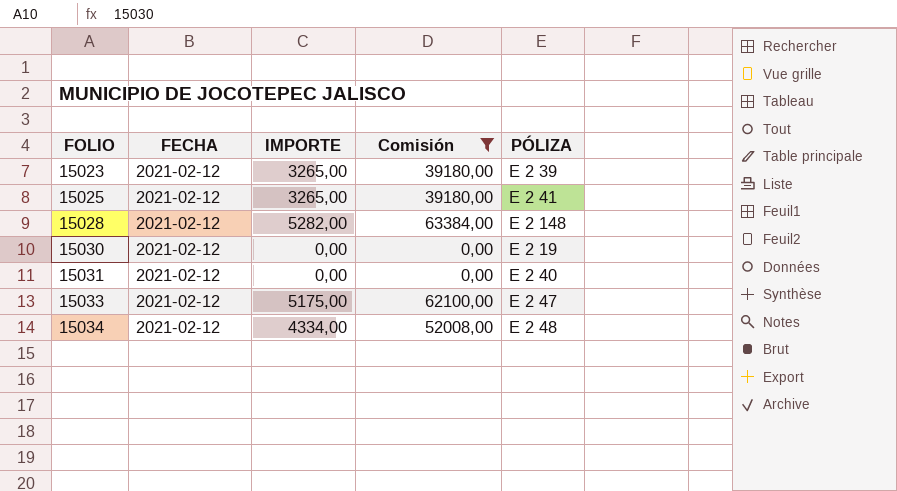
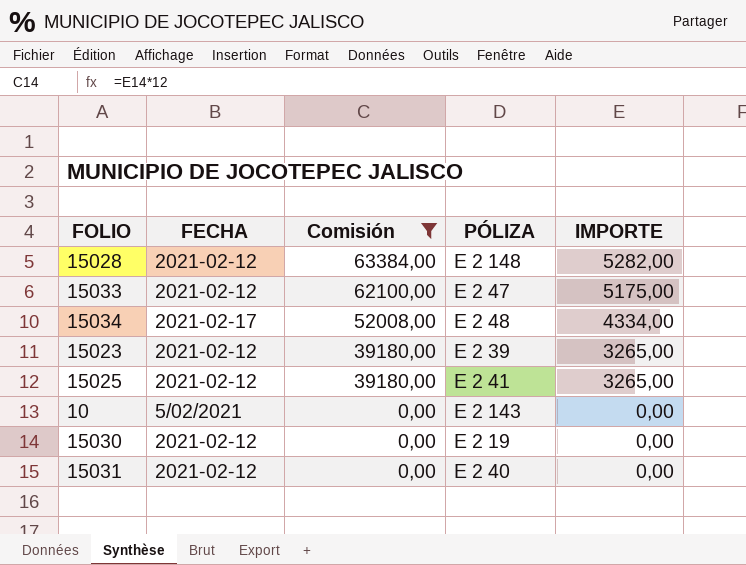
row order: FOLIO ascending -> Comisión descending
column IMPORTE | position: 3 -> 5
15034 | FECHA: 2021-02-12 -> 2021-02-17
row 10: none -> 5/02/2021 | 0,00 | E 2 143 | 0,00

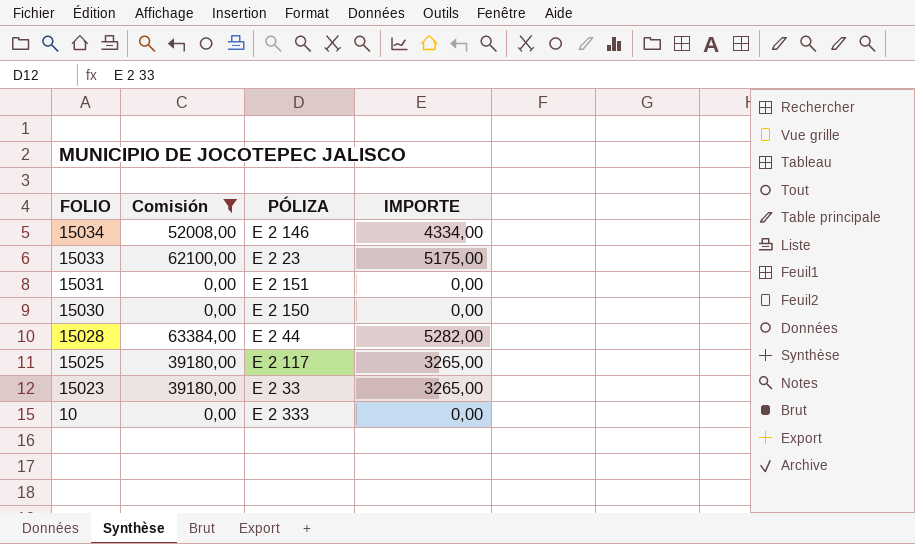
row order: Comisión descending -> FOLIO descending
column FECHA | position: 2 -> none
15034 | PÓLIZA: E 2 48 -> E 2 146
15033 | PÓLIZA: E 2 47 -> E 2 23
15031 | PÓLIZA: E 2 40 -> E 2 151
15030 | PÓLIZA: E 2 19 -> E 2 150
15028 | PÓLIZA: E 2 148 -> E 2 44
15025 | PÓLIZA: E 2 41 -> E 2 117
15023 | PÓLIZA: E 2 39 -> E 2 33
10 | PÓLIZA: E 2 143 -> E 2 333

